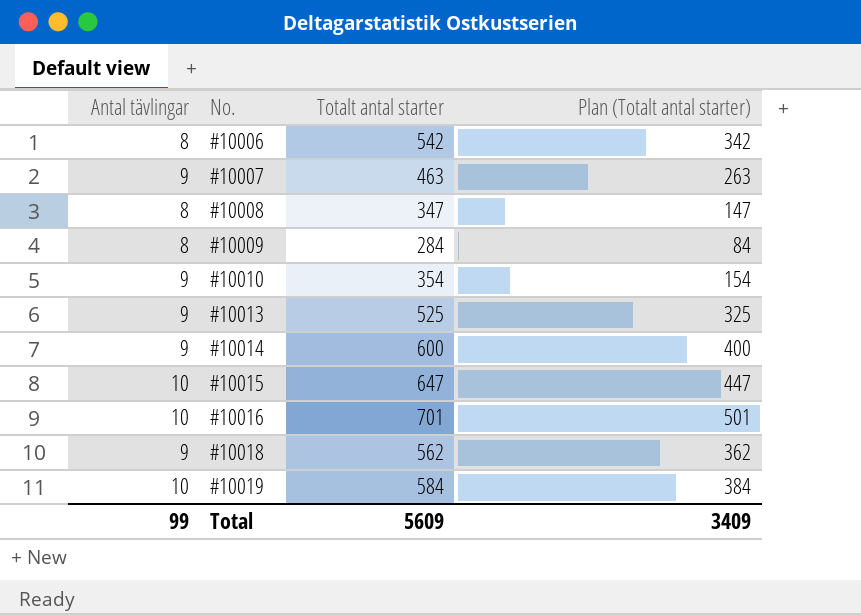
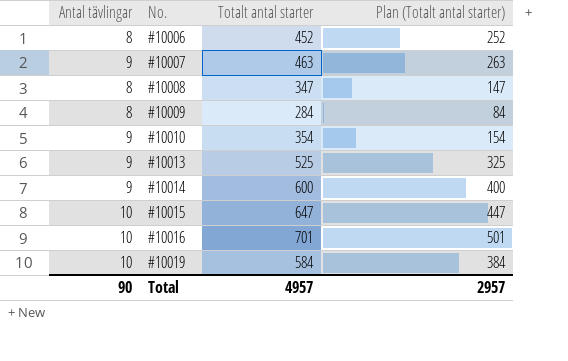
row #10018: 9 | 562 | 362 -> none
#10006 | Totalt antal starter: 542 -> 452
#10006 | Plan (Totalt antal starter): 342 -> 252
Total | Antal tävlingar: 99 -> 90
Total | Totalt antal starter: 5609 -> 4957
Total | Plan (Totalt antal starter): 3409 -> 2957

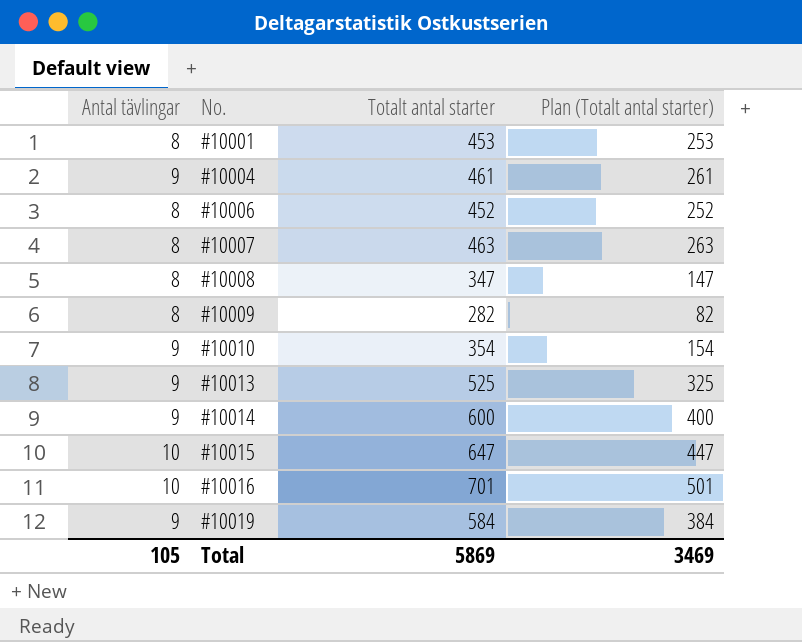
row #10001: none -> 8 | 453 | 253
row #10004: none -> 9 | 461 | 261
#10007 | Antal tävlingar: 9 -> 8
#10009 | Totalt antal starter: 284 -> 282
#10009 | Plan (Totalt antal starter): 84 -> 82
#10019 | Antal tävlingar: 10 -> 9
Total | Antal tävlingar: 90 -> 105
Total | Totalt antal starter: 4957 -> 5869
Total | Plan (Totalt antal starter): 2957 -> 3469

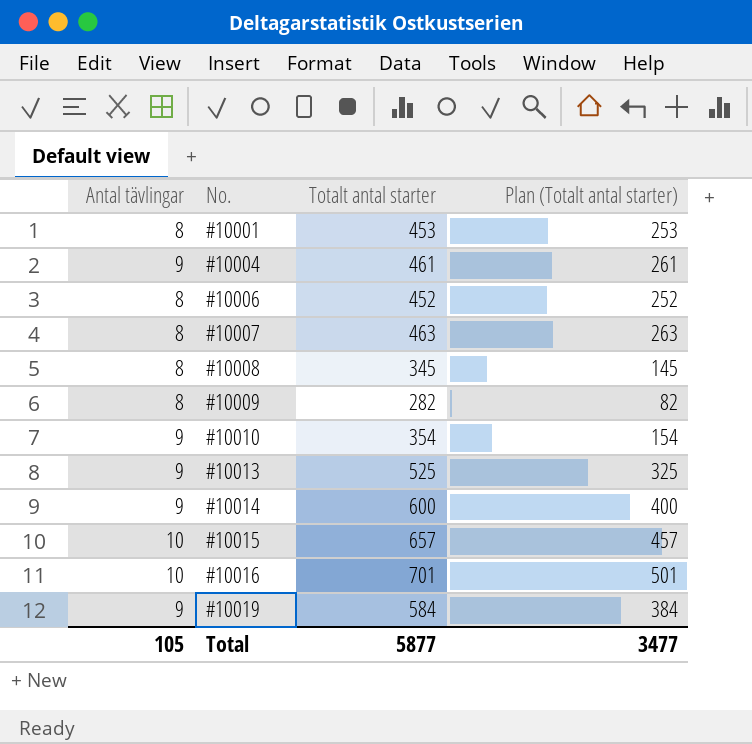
#10008 | Totalt antal starter: 347 -> 345
#10008 | Plan (Totalt antal starter): 147 -> 145
#10015 | Totalt antal starter: 647 -> 657
#10015 | Plan (Totalt antal starter): 447 -> 457
Total | Totalt antal starter: 5869 -> 5877
Total | Plan (Totalt antal starter): 3469 -> 3477

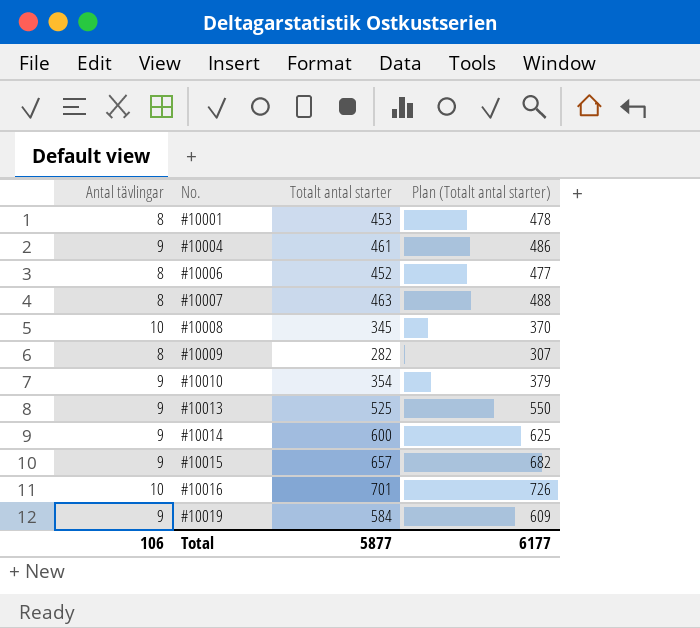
column Plan (Totalt antal starter) | formula: [Totalt antal starter] - 200 -> [Totalt antal starter] + 25
#10008 | Antal tävlingar: 8 -> 10
#10015 | Antal tävlingar: 10 -> 9
Total | Antal tävlingar: 105 -> 106
Total | Plan (Totalt antal starter): 3477 -> 6177

